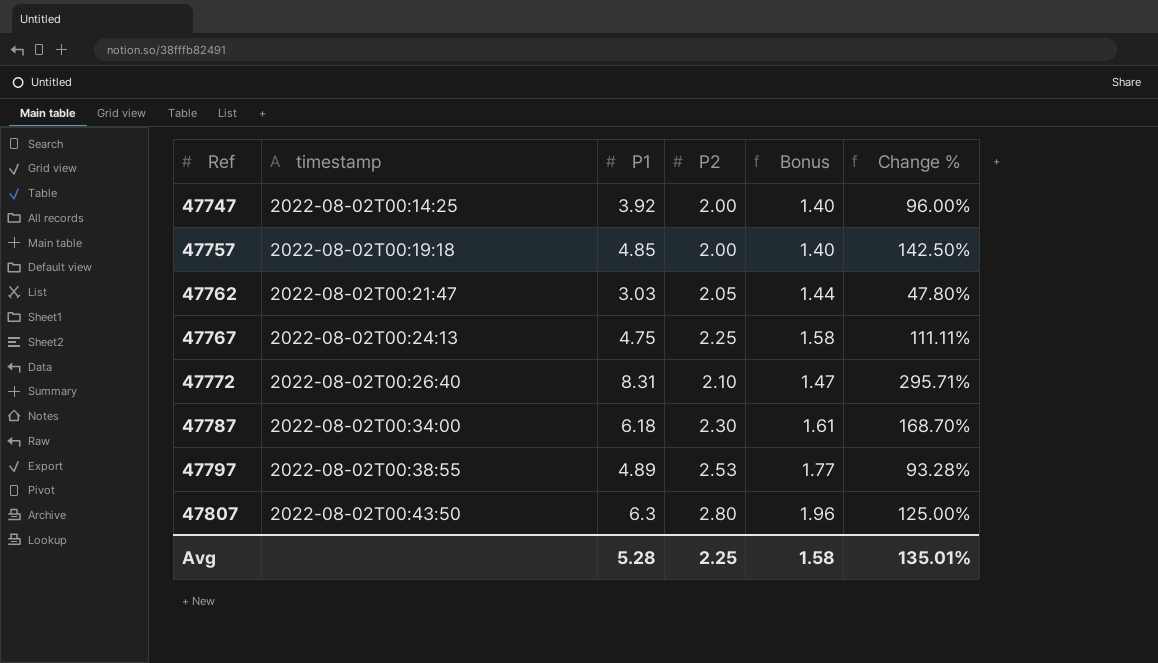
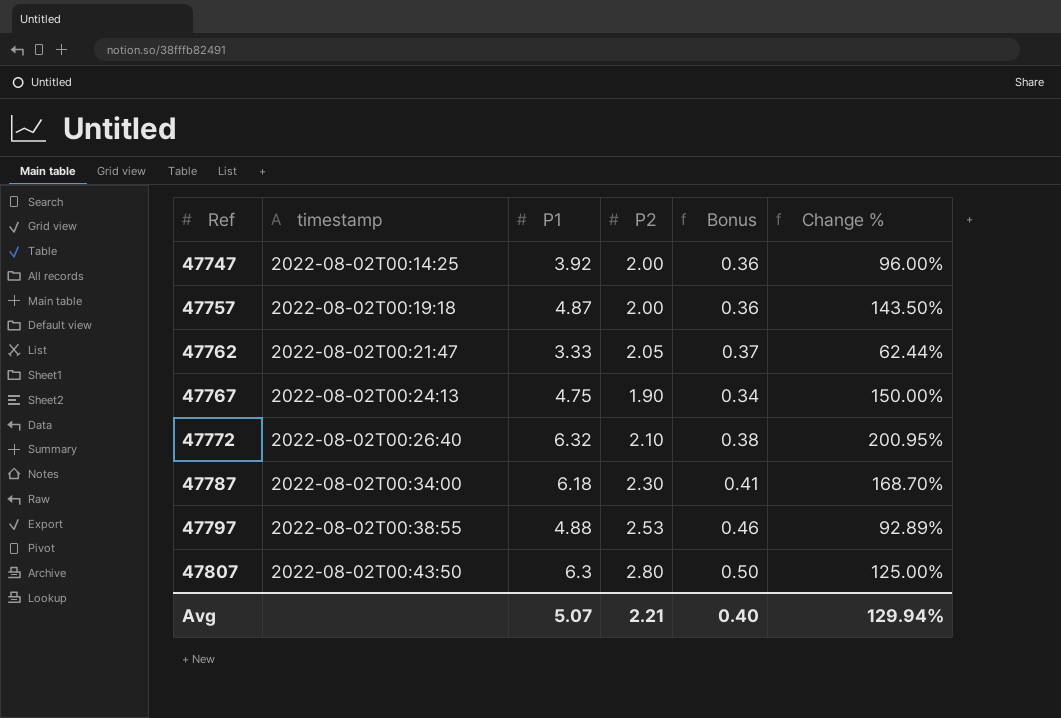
column Bonus | formula: [P2] * 0.7 -> [P2] * 0.18
47757 | P1: 4.85 -> 4.87
47757 | Change %: 142.50% -> 143.50%
47762 | P1: 3.03 -> 3.33
47762 | Change %: 47.80% -> 62.44%
47767 | P2: 2.25 -> 1.90
47767 | Change %: 111.11% -> 150.00%
47772 | P1: 8.31 -> 6.32
47772 | Change %: 295.71% -> 200.95%
47797 | P1: 4.89 -> 4.88
47797 | Change %: 93.28% -> 92.89%
Avg | P1: 5.28 -> 5.07
Avg | P2: 2.25 -> 2.21
Avg | Bonus: 1.58 -> 0.40
Avg | Change %: 135.01% -> 129.94%

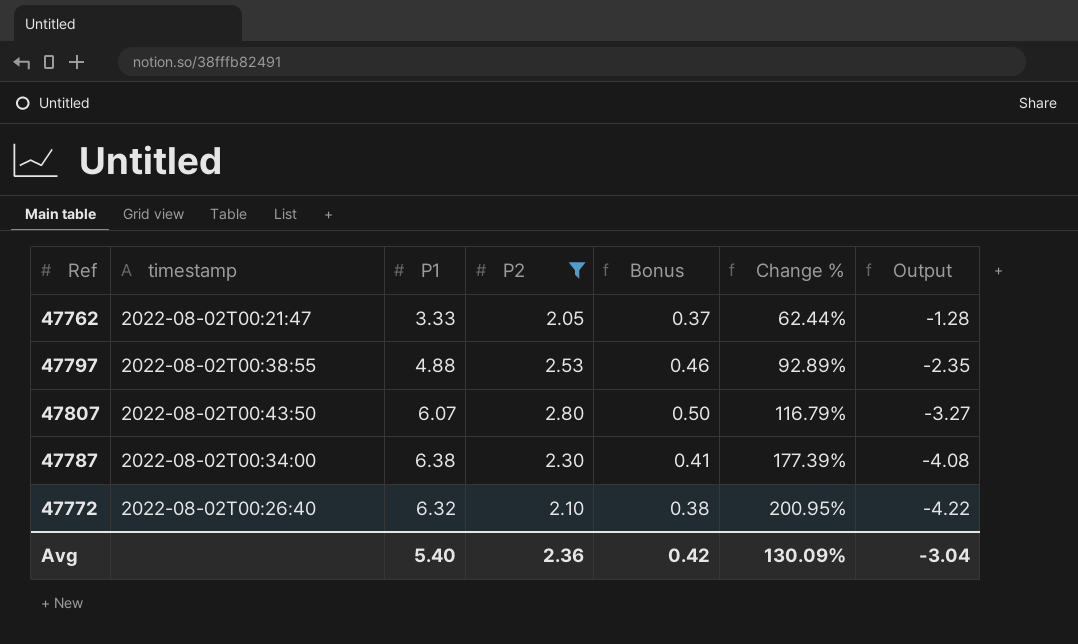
filter: none -> P2 >= 2.05
row order: Ref ascending -> Change % ascending
column Output | formula: none -> [P2] - [P1]
47807 | P1: 6.3 -> 6.07
47807 | Change %: 125.00% -> 116.79%
47787 | P1: 6.18 -> 6.38
47787 | Change %: 168.70% -> 177.39%
Avg | P1: 5.07 -> 5.40
Avg | P2: 2.21 -> 2.36
Avg | Bonus: 0.40 -> 0.42
Avg | Change %: 129.94% -> 130.09%

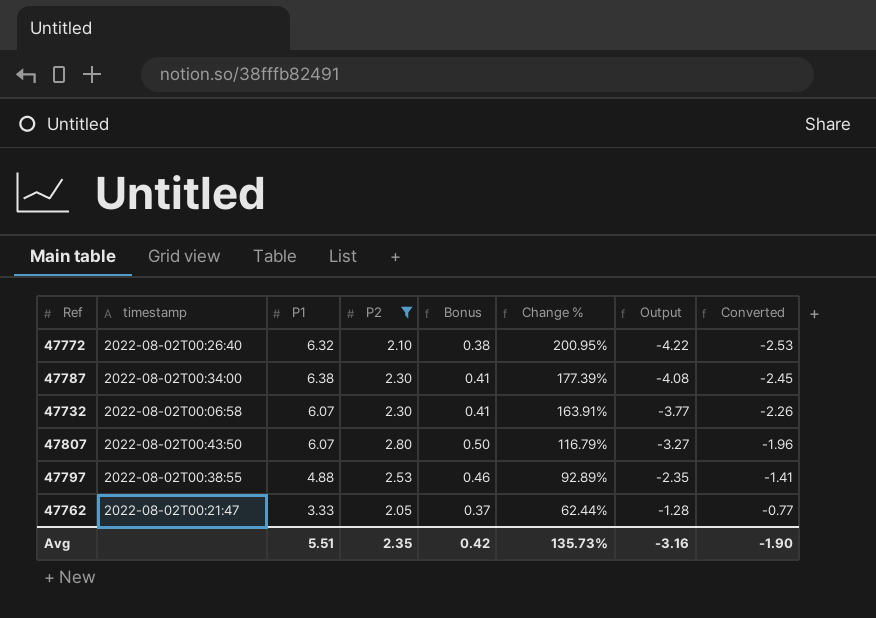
row order: Change % ascending -> Change % descending
column Converted | formula: none -> [Output] * 0.6
row 47732: none -> 2022-08-02T00:06:58 | 6.07 | 2.30 | 0.41 | 163.91% | -3.77 | -2.26
Avg | P1: 5.40 -> 5.51
Avg | P2: 2.36 -> 2.35
Avg | Change %: 130.09% -> 135.73%
Avg | Output: -3.04 -> -3.16

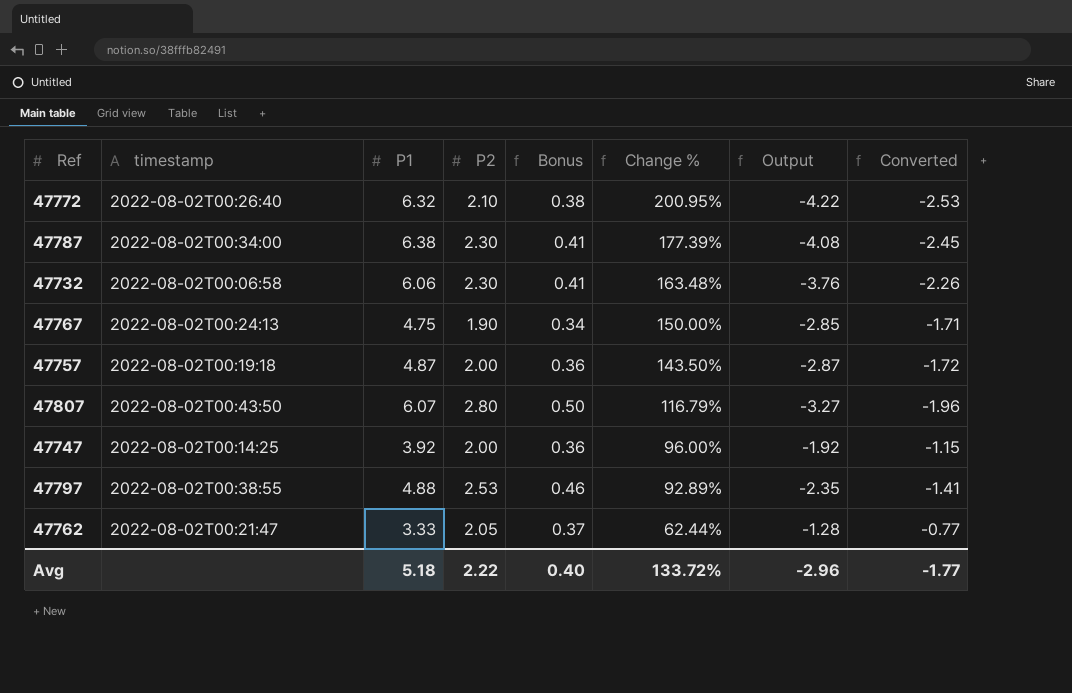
filter: P2 >= 2.05 -> none
47732 | P1: 6.07 -> 6.06
47732 | Change %: 163.91% -> 163.48%
47732 | Output: -3.77 -> -3.76
Avg | P1: 5.51 -> 5.18
Avg | P2: 2.35 -> 2.22
Avg | Bonus: 0.42 -> 0.40
Avg | Change %: 135.73% -> 133.72%
Avg | Output: -3.16 -> -2.96
Avg | Converted: -1.90 -> -1.77

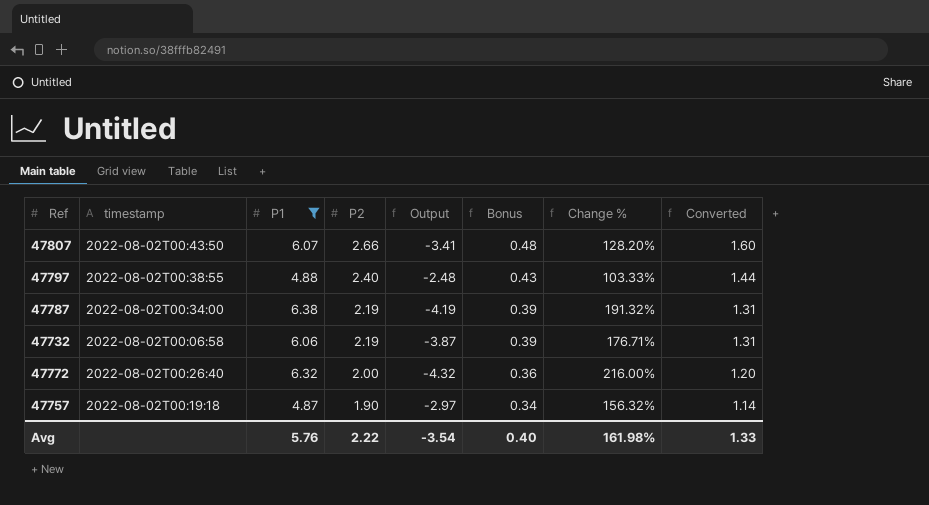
filter: none -> P1 >= 4.87
row order: Change % descending -> P2 descending
column Output | position: 7 -> 5
column Converted | formula: [Output] * 0.6 -> [P2] * 0.6
47807 | P2: 2.80 -> 2.66
47807 | Output: -3.27 -> -3.41
47807 | Bonus: 0.50 -> 0.48
47807 | Change %: 116.79% -> 128.20%
47797 | P2: 2.53 -> 2.40
47797 | Output: -2.35 -> -2.48
47797 | Bonus: 0.46 -> 0.43
47797 | Change %: 92.89% -> 103.33%
47787 | P2: 2.30 -> 2.19
47787 | Output: -4.08 -> -4.19
47787 | Bonus: 0.41 -> 0.39
47787 | Change %: 177.39% -> 191.32%
47732 | P2: 2.30 -> 2.19
47732 | Output: -3.76 -> -3.87
47732 | Bonus: 0.41 -> 0.39
47732 | Change %: 163.48% -> 176.71%
47772 | P2: 2.10 -> 2.00
47772 | Output: -4.22 -> -4.32
47772 | Bonus: 0.38 -> 0.36
47772 | Change %: 200.95% -> 216.00%
47757 | P2: 2.00 -> 1.90
47757 | Output: -2.87 -> -2.97
47757 | Bonus: 0.36 -> 0.34
47757 | Change %: 143.50% -> 156.32%
Avg | P1: 5.18 -> 5.76
Avg | Output: -2.96 -> -3.54
Avg | Change %: 133.72% -> 161.98%
Avg | Converted: -1.77 -> 1.33

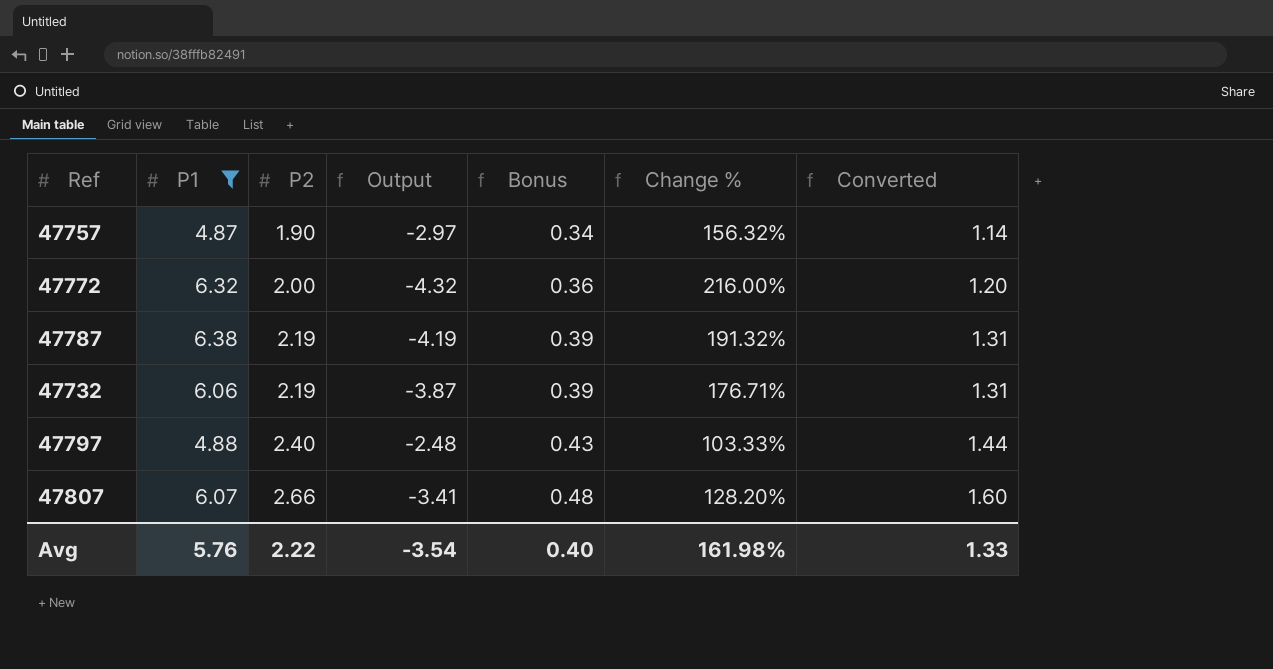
row order: P2 descending -> P2 ascending
column timestamp | position: 2 -> none

